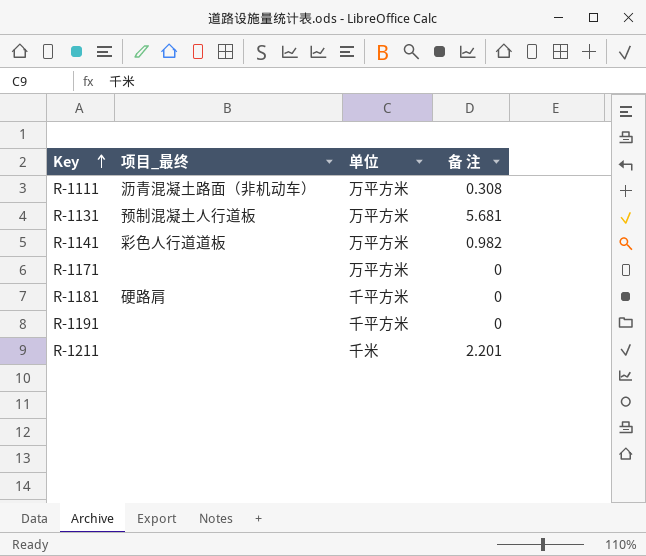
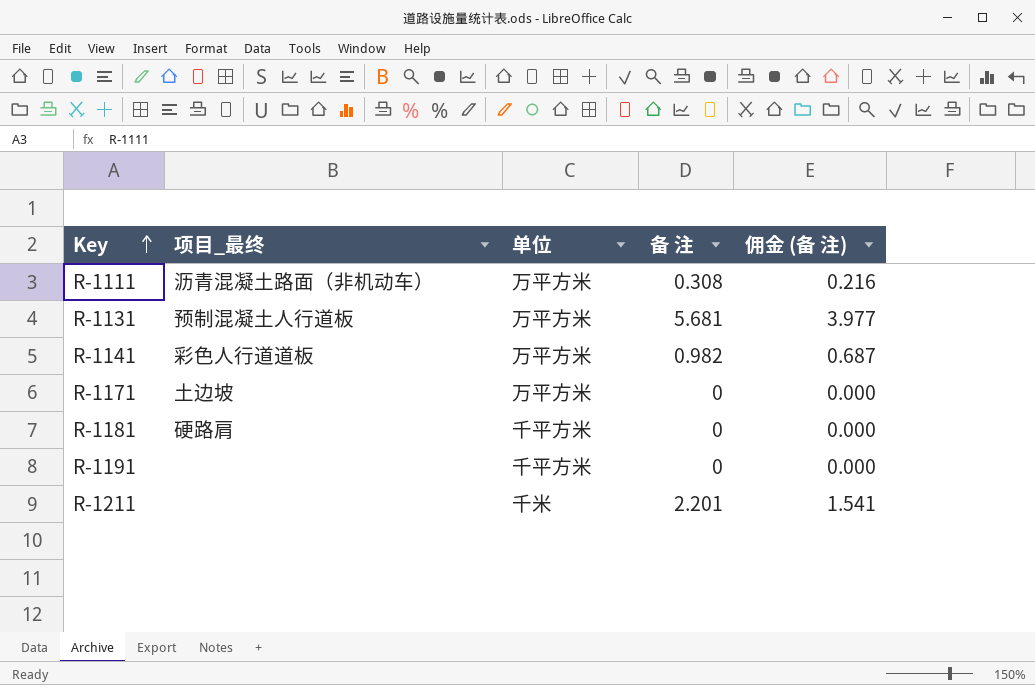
column 佣金 (备 注) | formula: none -> [备 注] * 0.7
R-1171 | 项目_最终: none -> 土边坡

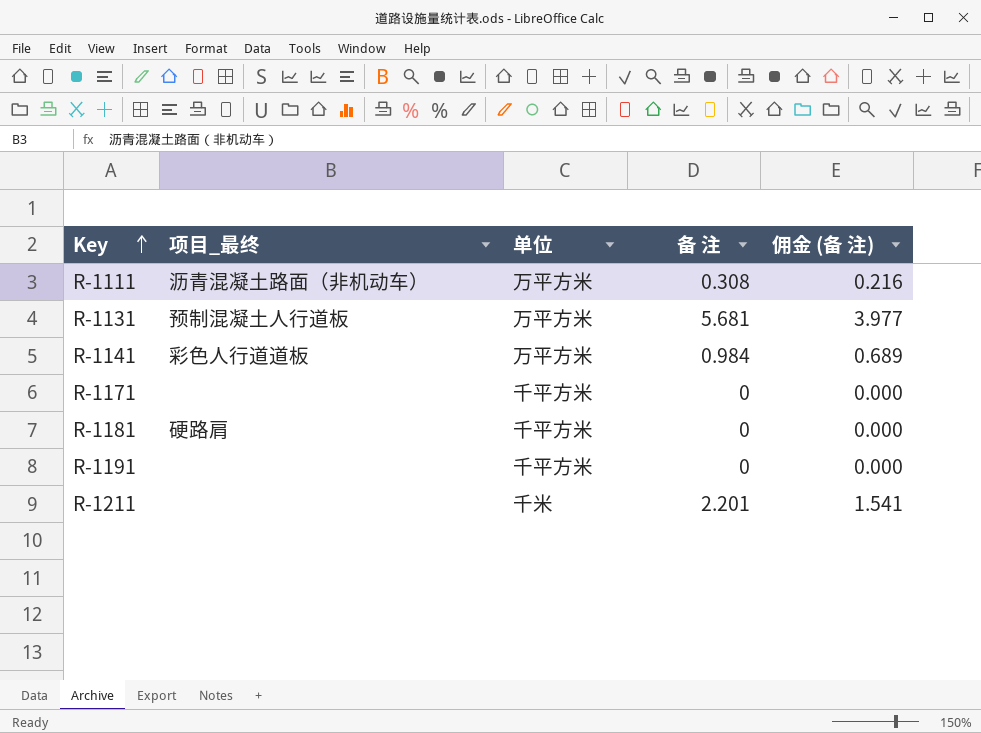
R-1141 | 备 注: 0.982 -> 0.984
R-1141 | 佣金 (备 注): 0.687 -> 0.689
R-1171 | 项目_最终: 土边坡 -> none
R-1171 | 单位: 万平方米 -> 千平方米

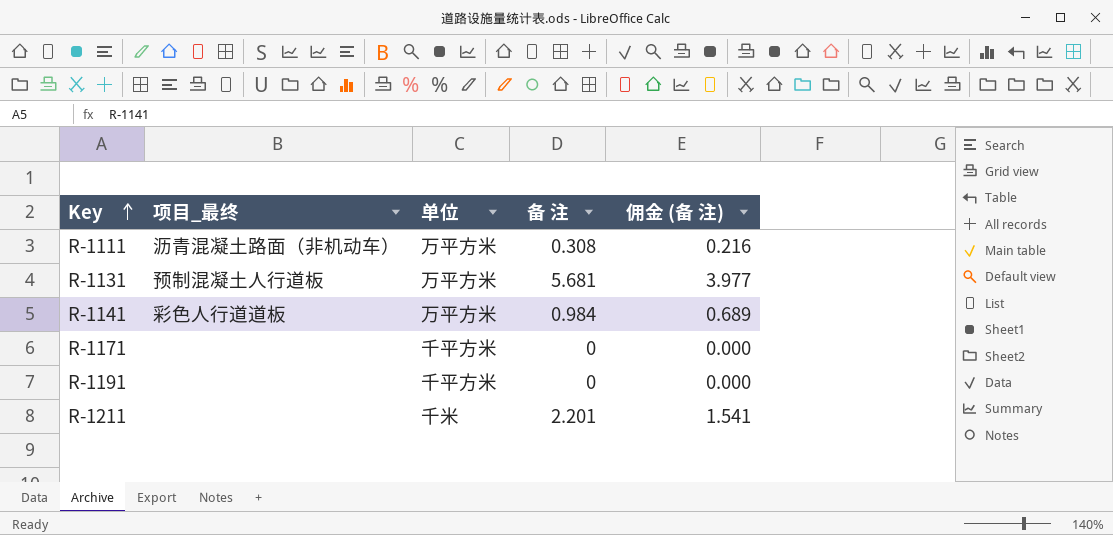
row R-1181: 硬路肩 | 千平方米 | 0 | 0.000 -> none

